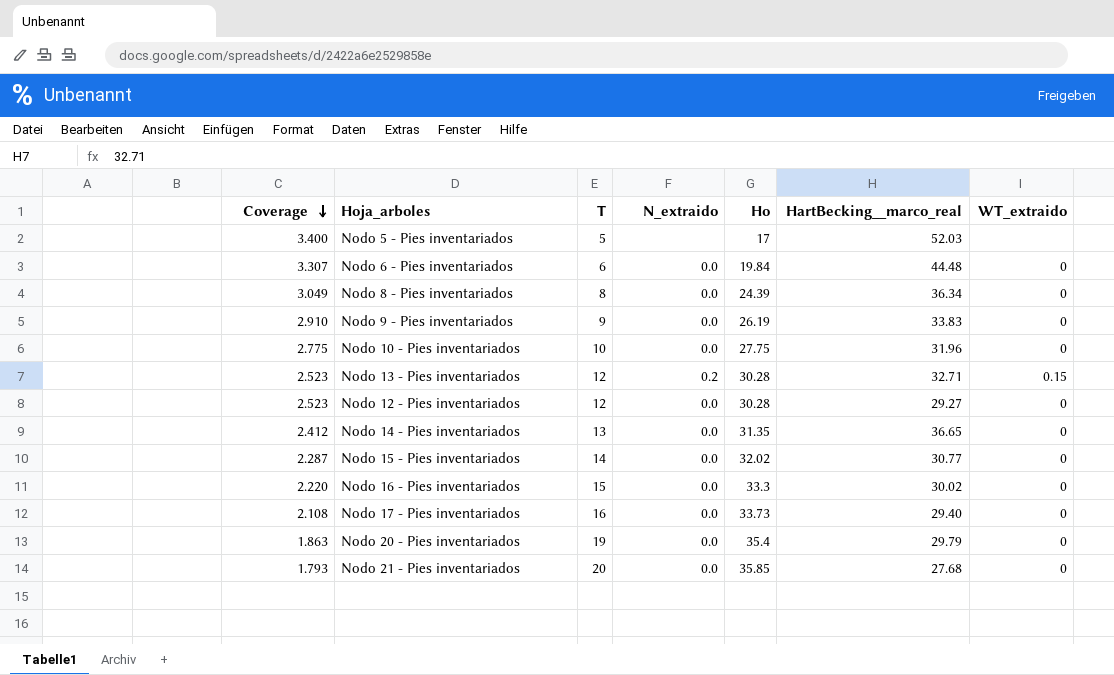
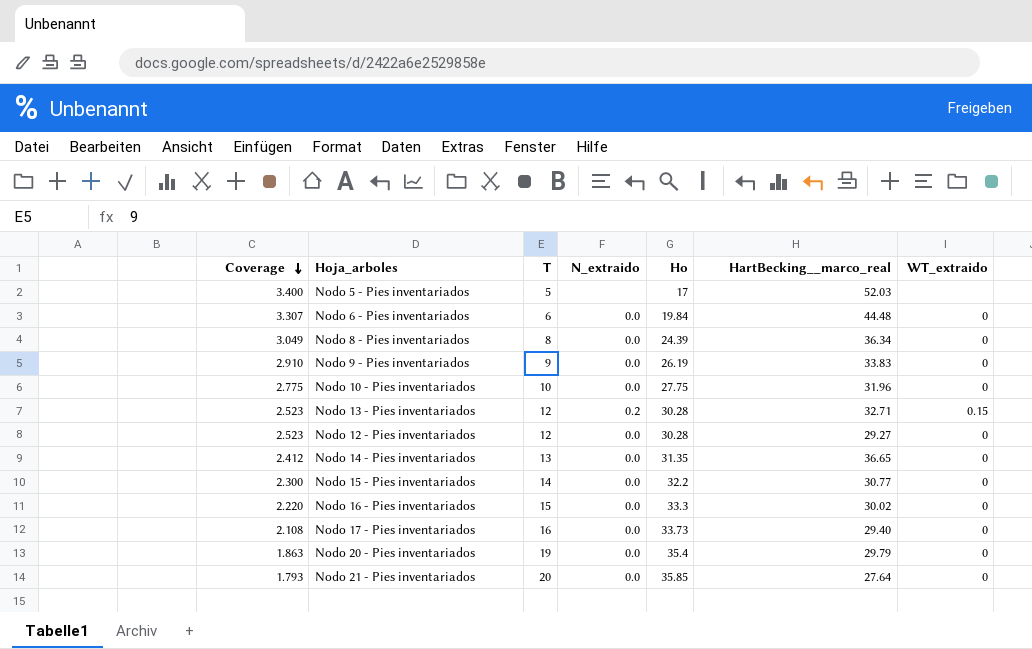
Nodo 15 - Pies inventariados | Coverage: 2.287 -> 2.300
Nodo 15 - Pies inventariados | Ho: 32.02 -> 32.2
Nodo 21 - Pies inventariados | HartBecking__marco_real: 27.68 -> 27.64

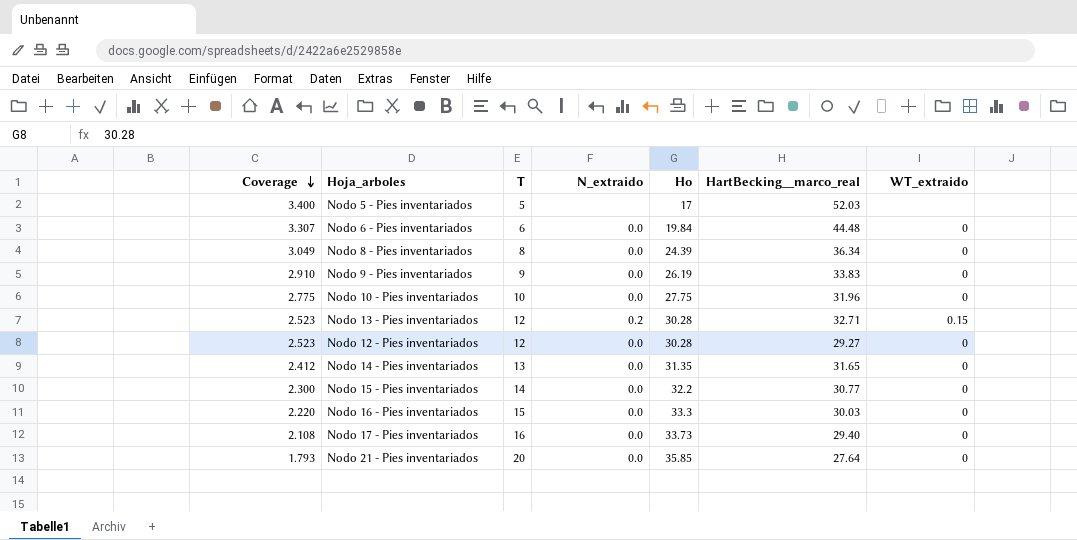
row Nodo 20 - Pies inventariados: 1.863 | 19 | 0.0 | 35.4 | 29.79 | 0 -> none
Nodo 14 - Pies inventariados | HartBecking__marco_real: 36.65 -> 31.65
Nodo 16 - Pies inventariados | HartBecking__marco_real: 30.02 -> 30.03

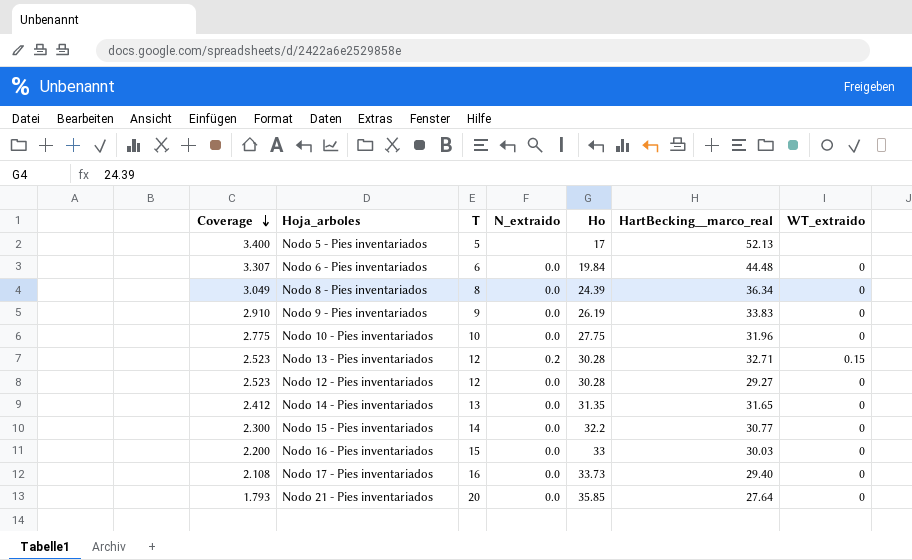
Nodo 5 - Pies inventariados | HartBecking__marco_real: 52.03 -> 52.13
Nodo 16 - Pies inventariados | Coverage: 2.220 -> 2.200
Nodo 16 - Pies inventariados | Ho: 33.3 -> 33

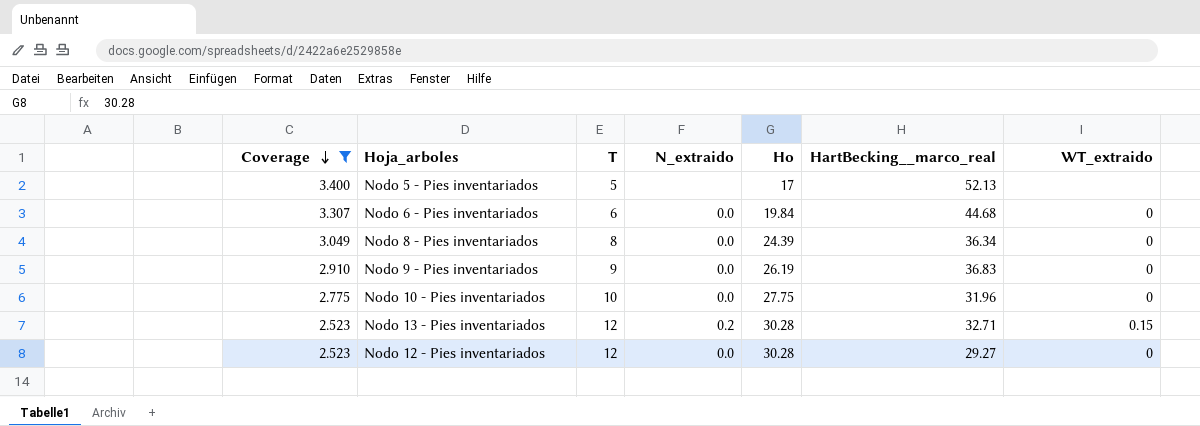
filter: none -> Coverage >= 2.523
Nodo 6 - Pies inventariados | HartBecking__marco_real: 44.48 -> 44.68
Nodo 9 - Pies inventariados | HartBecking__marco_real: 33.83 -> 36.83

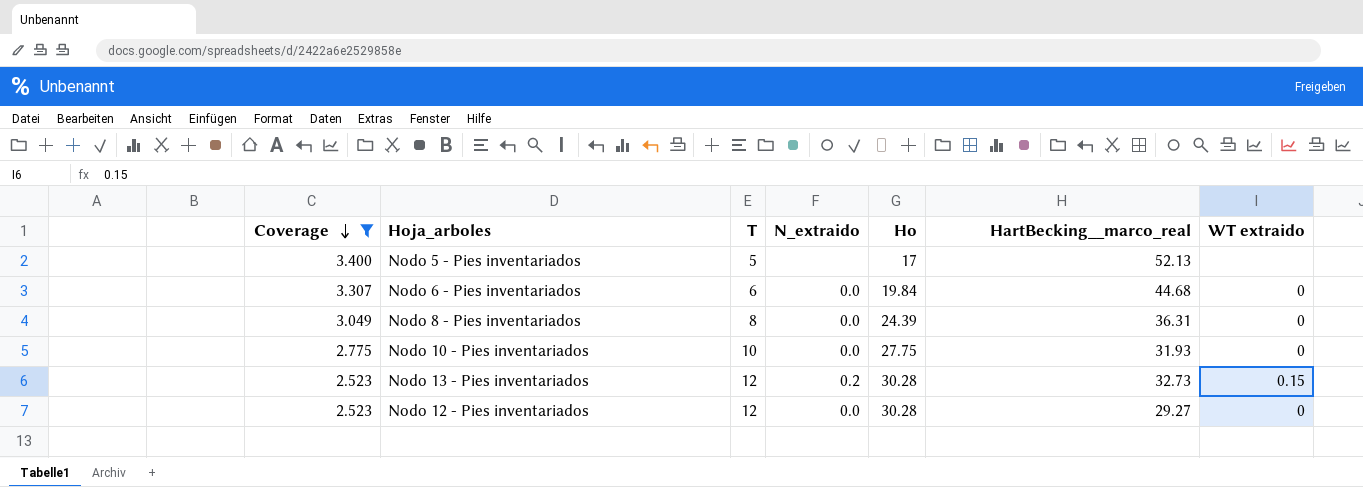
column name: WT_extraido -> WT extraido
row Nodo 9 - Pies inventariados: 2.910 | 9 | 0.0 | 26.19 | 36.83 | 0 -> none
Nodo 8 - Pies inventariados | HartBecking__marco_real: 36.34 -> 36.31
Nodo 10 - Pies inventariados | HartBecking__marco_real: 31.96 -> 31.93
Nodo 13 - Pies inventariados | HartBecking__marco_real: 32.71 -> 32.73

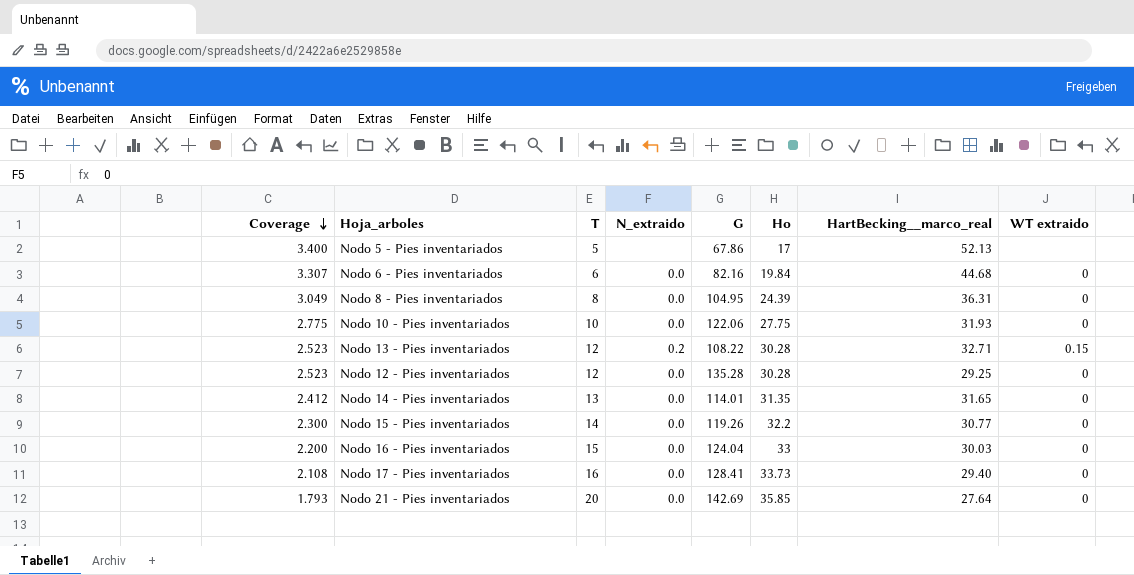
filter: Coverage >= 2.523 -> none
column G | position: none -> 5
Nodo 13 - Pies inventariados | HartBecking__marco_real: 32.73 -> 32.71
Nodo 12 - Pies inventariados | HartBecking__marco_real: 29.27 -> 29.25

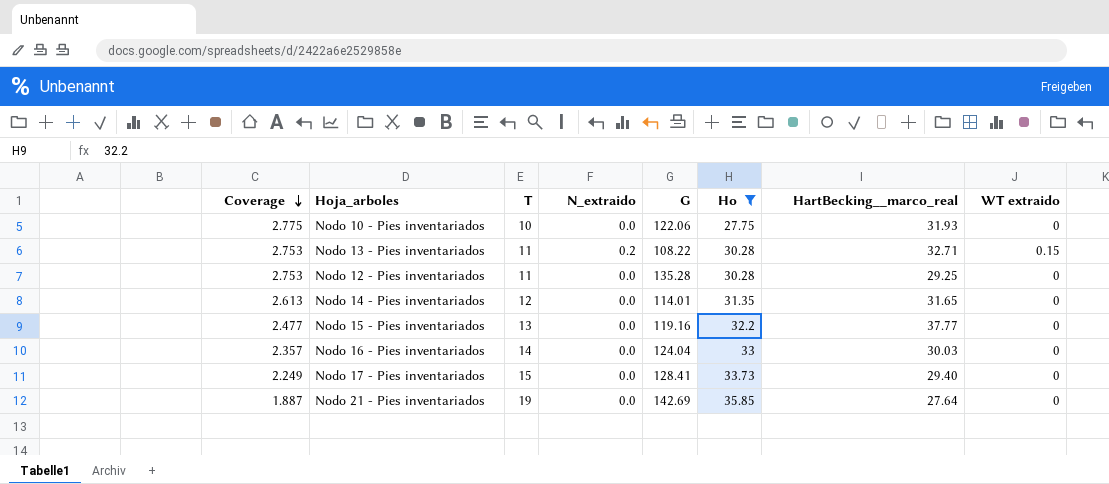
filter: none -> Ho >= 27.75
Nodo 13 - Pies inventariados | Coverage: 2.523 -> 2.753
Nodo 13 - Pies inventariados | T: 12 -> 11
Nodo 12 - Pies inventariados | Coverage: 2.523 -> 2.753
Nodo 12 - Pies inventariados | T: 12 -> 11
Nodo 14 - Pies inventariados | Coverage: 2.412 -> 2.613
Nodo 14 - Pies inventariados | T: 13 -> 12
Nodo 15 - Pies inventariados | Coverage: 2.300 -> 2.477
Nodo 15 - Pies inventariados | T: 14 -> 13
Nodo 15 - Pies inventariados | G: 119.26 -> 119.16
Nodo 15 - Pies inventariados | HartBecking__marco_real: 30.77 -> 37.77
Nodo 16 - Pies inventariados | Coverage: 2.200 -> 2.357
Nodo 16 - Pies inventariados | T: 15 -> 14
Nodo 17 - Pies inventariados | Coverage: 2.108 -> 2.249
Nodo 17 - Pies inventariados | T: 16 -> 15
Nodo 21 - Pies inventariados | Coverage: 1.793 -> 1.887
Nodo 21 - Pies inventariados | T: 20 -> 19

